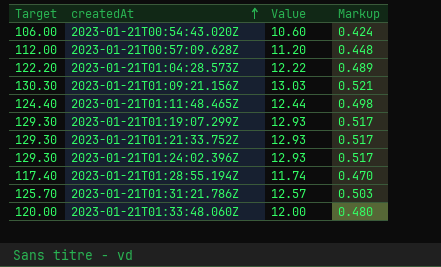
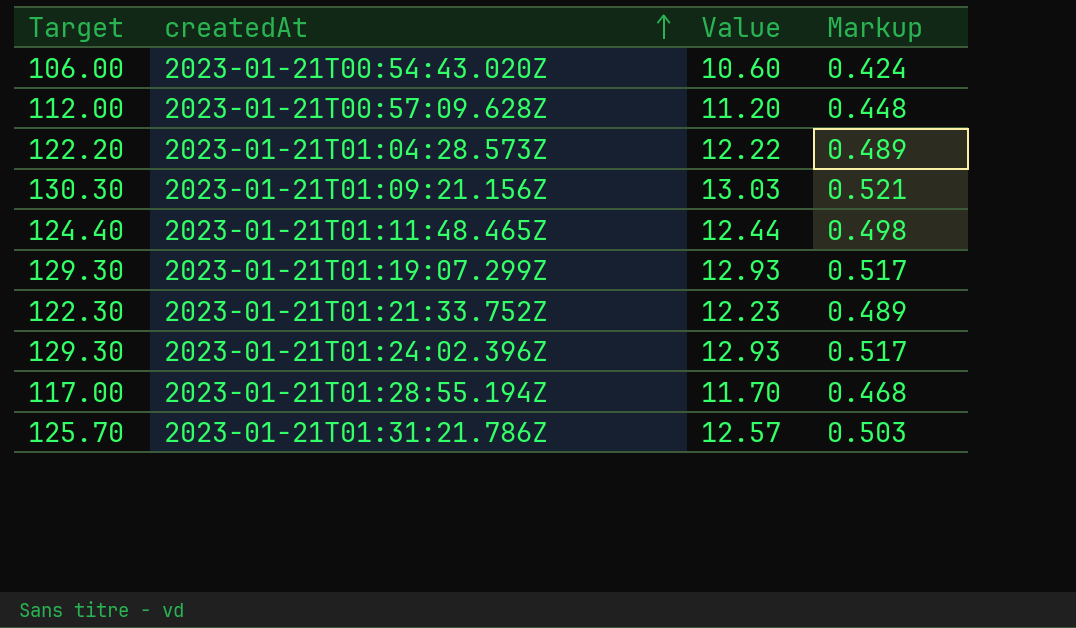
row 2023-01-21T01:33:48.060Z: 120.00 | 12.00 | 0.480 -> none
2023-01-21T01:21:33.752Z | Target: 129.30 -> 122.30
2023-01-21T01:21:33.752Z | Value: 12.93 -> 12.23
2023-01-21T01:21:33.752Z | Markup: 0.517 -> 0.489
2023-01-21T01:28:55.194Z | Target: 117.40 -> 117.00
2023-01-21T01:28:55.194Z | Value: 11.74 -> 11.70
2023-01-21T01:28:55.194Z | Markup: 0.470 -> 0.468

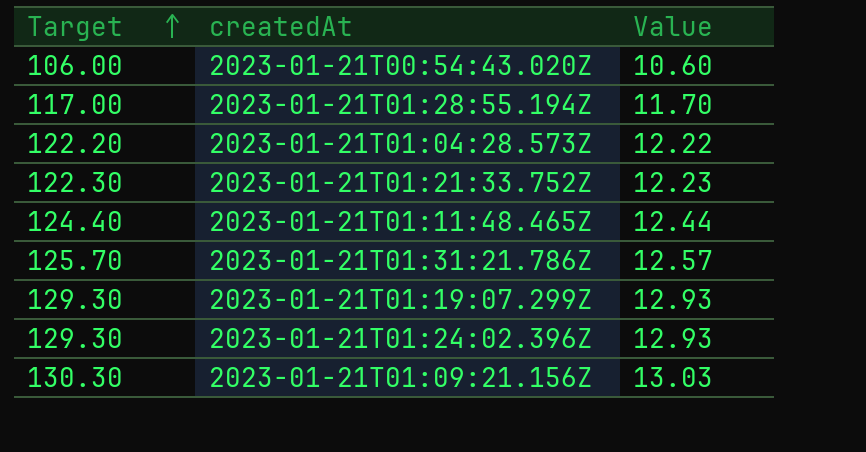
row order: createdAt ascending -> Target ascending
column Markup | formula: [Value] * 0.04 -> none
row 2023-01-21T00:57:09.628Z: 112.00 | 11.20 | 0.448 -> none

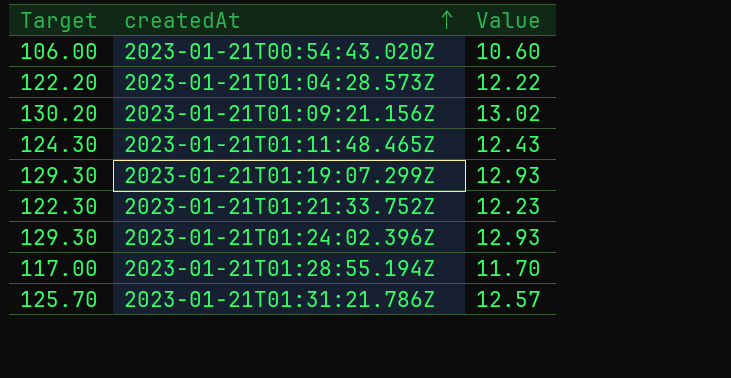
row order: Target ascending -> createdAt ascending
2023-01-21T01:09:21.156Z | Target: 130.30 -> 130.20
2023-01-21T01:09:21.156Z | Value: 13.03 -> 13.02
2023-01-21T01:11:48.465Z | Target: 124.40 -> 124.30
2023-01-21T01:11:48.465Z | Value: 12.44 -> 12.43

